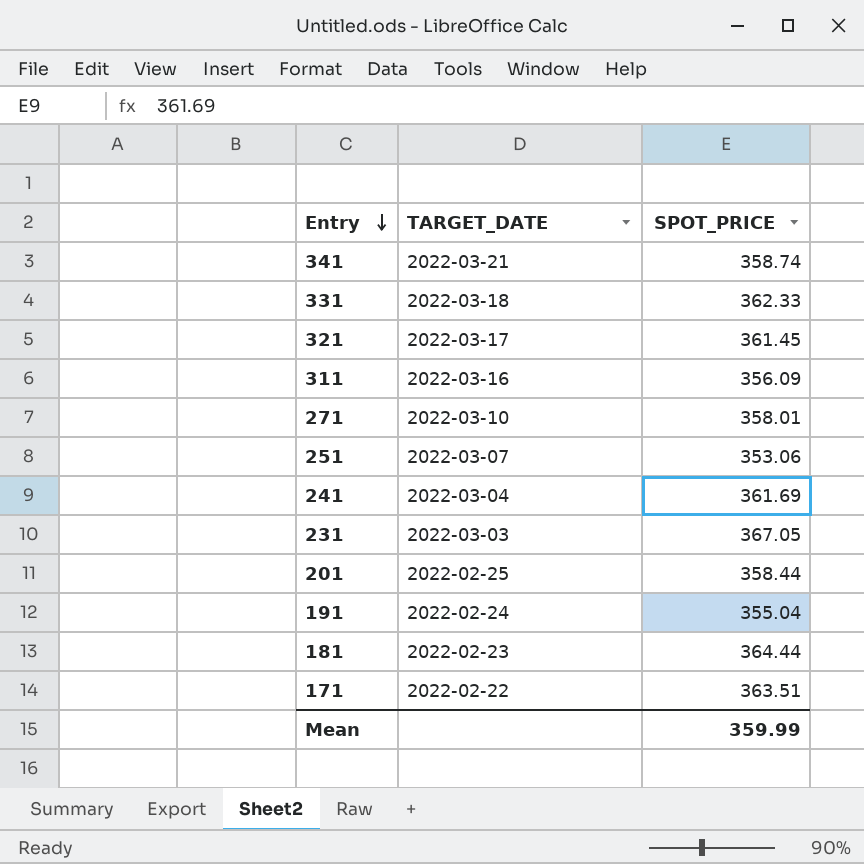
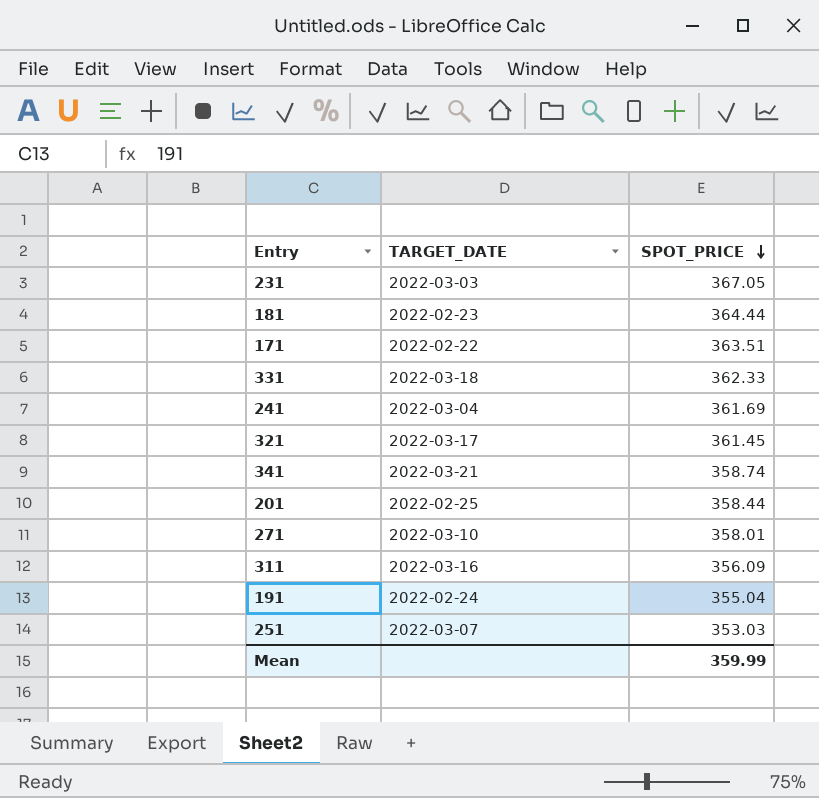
row order: Entry descending -> SPOT_PRICE descending
251 | SPOT_PRICE: 353.06 -> 353.03

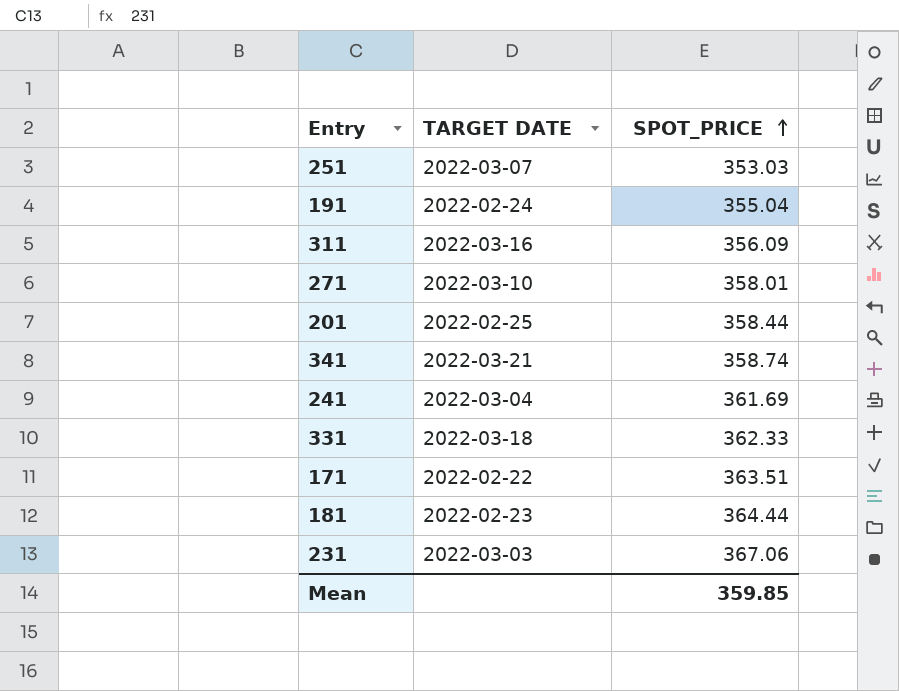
row order: SPOT_PRICE descending -> SPOT_PRICE ascending
column name: TARGET_DATE -> TARGET DATE
row 321: 2022-03-17 | 361.45 -> none
231 | SPOT_PRICE: 367.05 -> 367.06
Mean | SPOT_PRICE: 359.99 -> 359.85

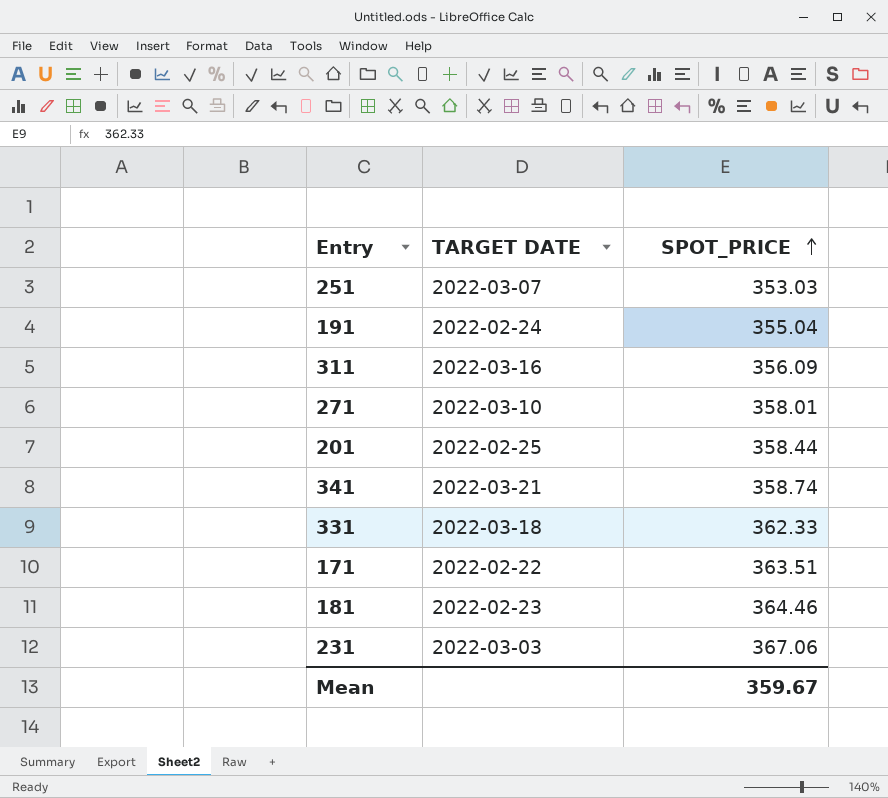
row 241: 2022-03-04 | 361.69 -> none
181 | SPOT_PRICE: 364.44 -> 364.46
Mean | SPOT_PRICE: 359.85 -> 359.67

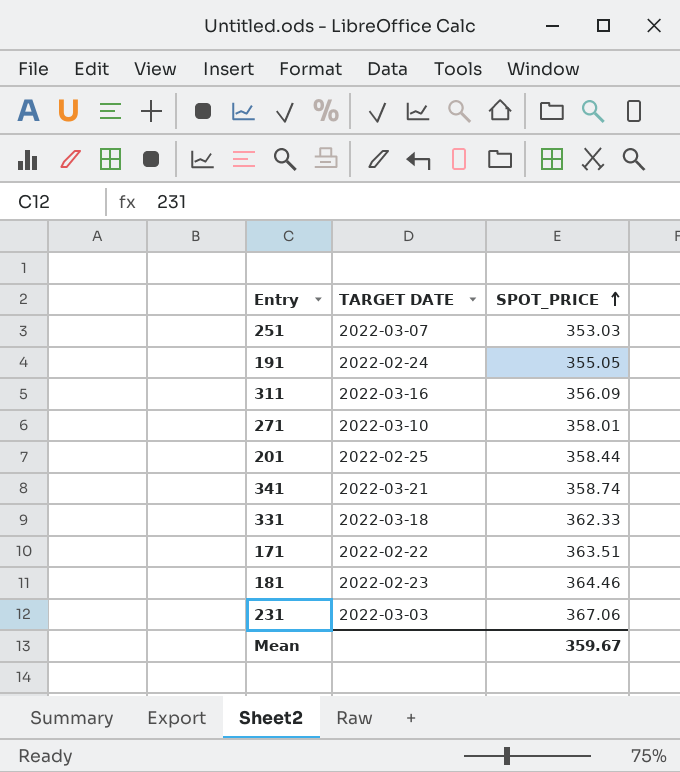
191 | SPOT_PRICE: 355.04 -> 355.05

